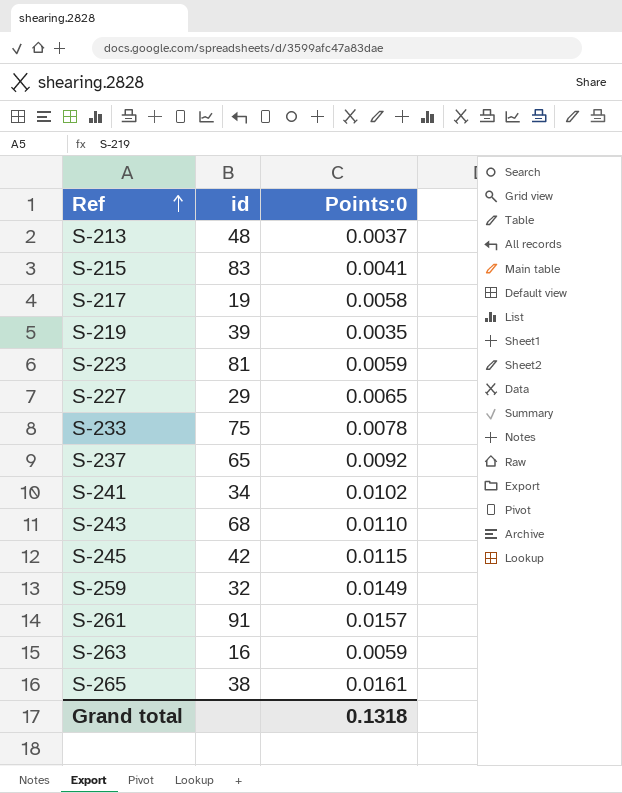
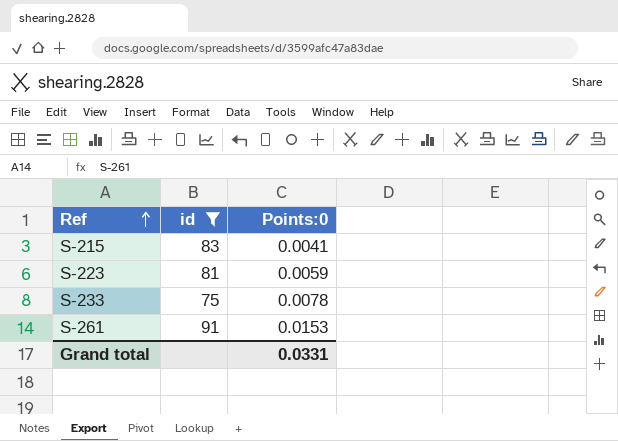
filter: none -> id >= 75
S-261 | Points:0: 0.0157 -> 0.0153
Grand total | Points:0: 0.1318 -> 0.0331

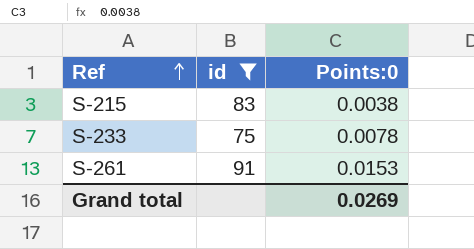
row S-223: 81 | 0.0059 -> none
S-215 | Points:0: 0.0041 -> 0.0038
Grand total | Points:0: 0.0331 -> 0.0269

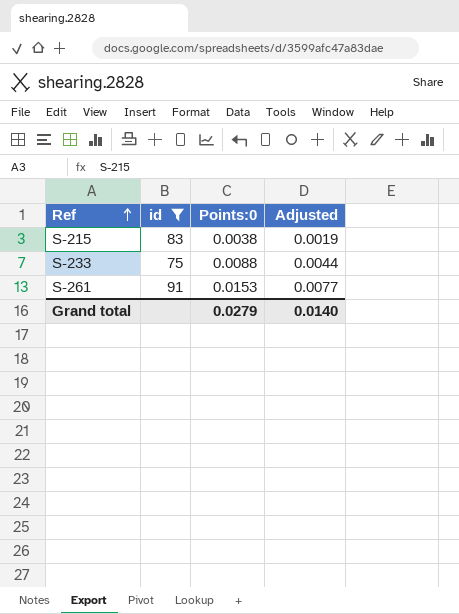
column Adjusted | formula: none -> [Points:0] * 0.5
S-233 | Points:0: 0.0078 -> 0.0088
Grand total | Points:0: 0.0269 -> 0.0279

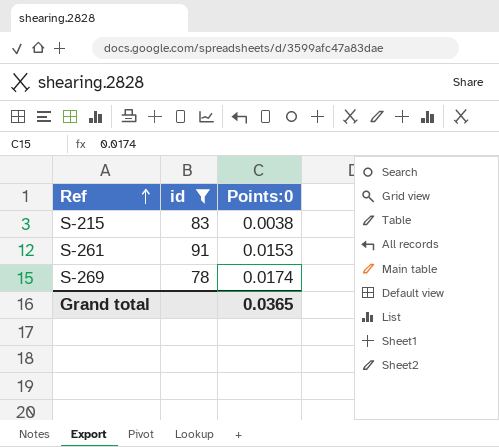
column Adjusted | formula: [Points:0] * 0.5 -> none
row S-233: 75 | 0.0088 | 0.0044 -> none
row S-269: none -> 78 | 0.0174
Grand total | Points:0: 0.0279 -> 0.0365

